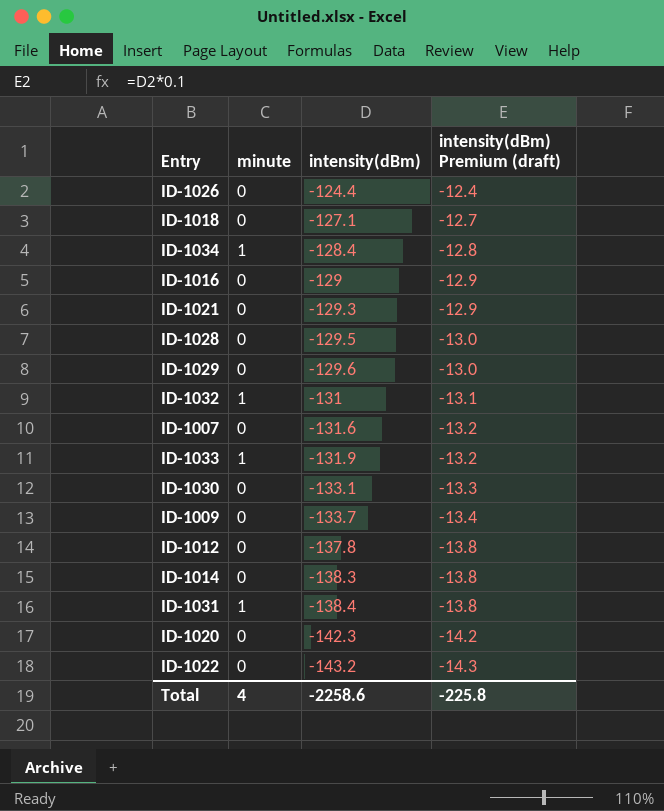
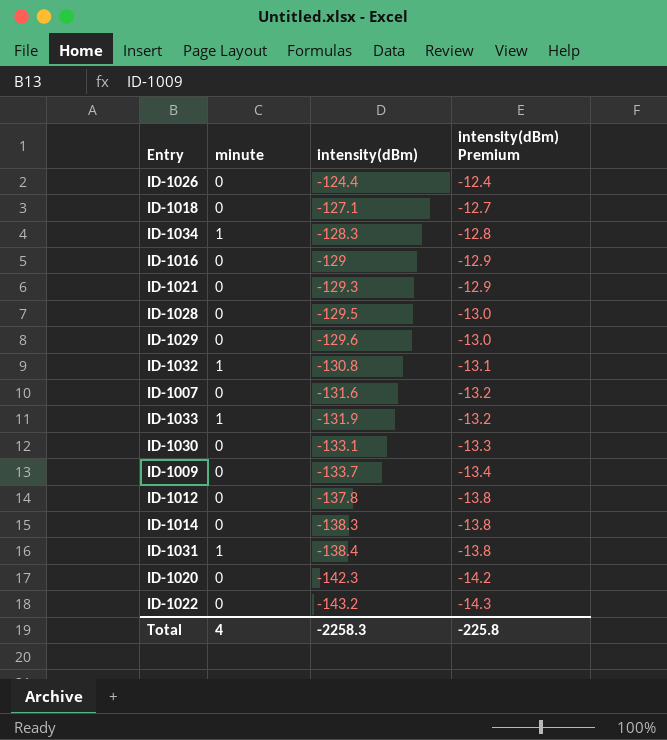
column name: intensity(dBm) Premium (draft) -> intensity(dBm) Premium
ID-1034 | intensity(dBm): -128.4 -> -128.3
ID-1032 | intensity(dBm): -131 -> -130.8
Total | intensity(dBm): -2258.6 -> -2258.3

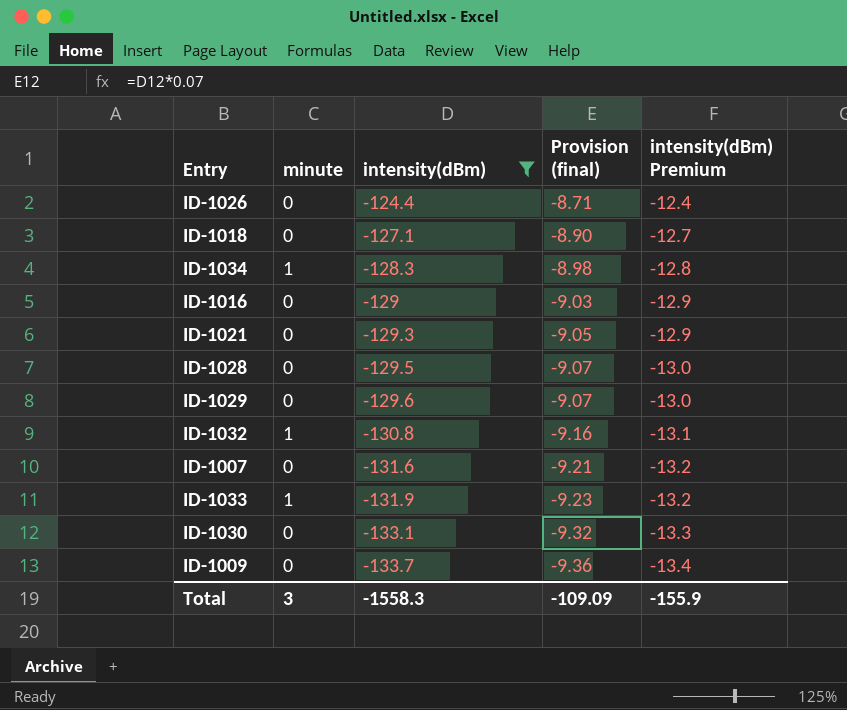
filter: none -> intensity(dBm) >= -133.7
column Provision (final) | formula: none -> [intensity(dBm)] * 0.07
Total | minute: 4 -> 3
Total | intensity(dBm): -2258.3 -> -1558.3
Total | intensity(dBm) Premium: -225.8 -> -155.9

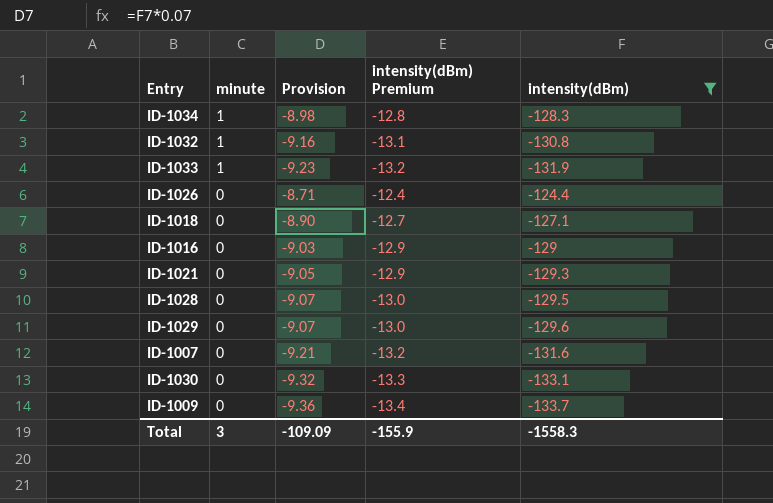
row order: intensity(dBm) descending -> minute descending
column name: Provision (final) -> Provision
column intensity(dBm) | position: 3 -> 5

